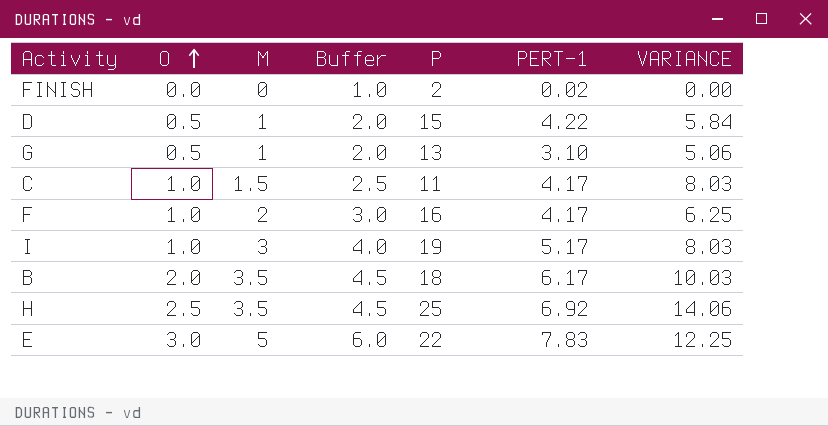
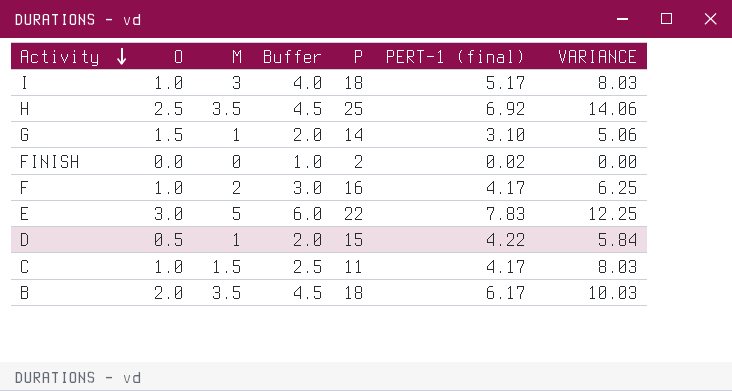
row order: O ascending -> Activity descending
column name: PERT-1 -> PERT-1 (final)
I | P: 19 -> 18
G | O: 0.5 -> 1.5
G | P: 13 -> 14

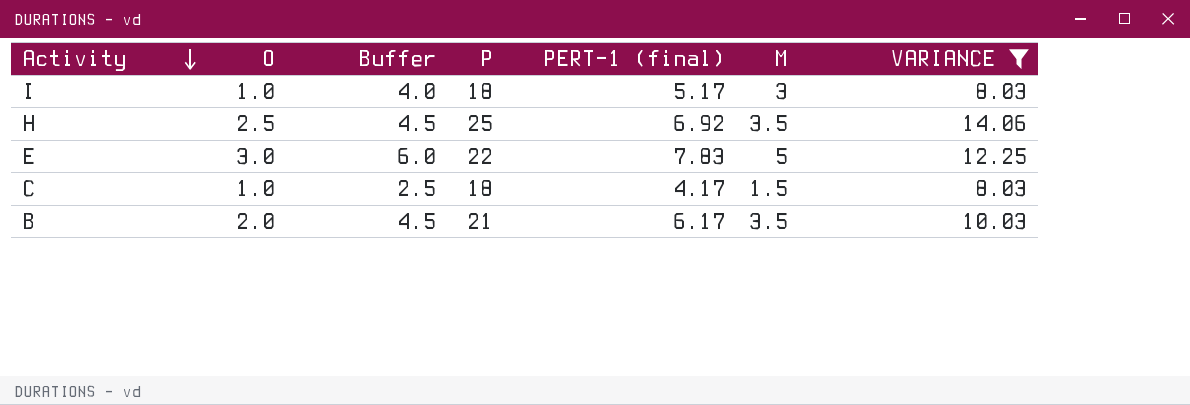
filter: none -> VARIANCE >= 8.03
column M | position: 3 -> 6
C | P: 11 -> 18
B | P: 18 -> 21

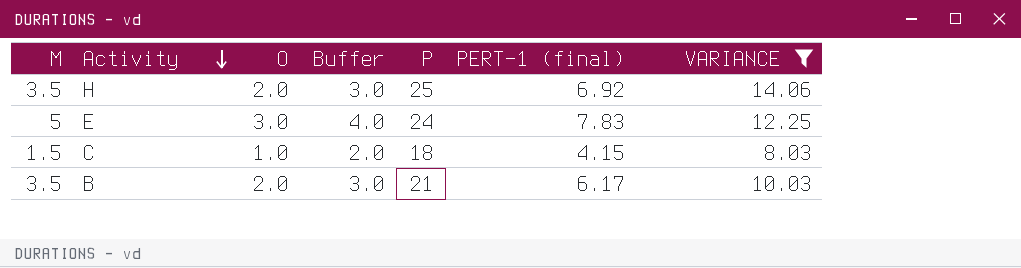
column M | position: 6 -> 1
column Buffer | formula: [M] + 1 -> [O] + 1
row I: 1.0 | 4.0 | 18 | 5.17 | 3 | 8.03 -> none
H | O: 2.5 -> 2.0
E | P: 22 -> 24
C | PERT-1 (final): 4.17 -> 4.15

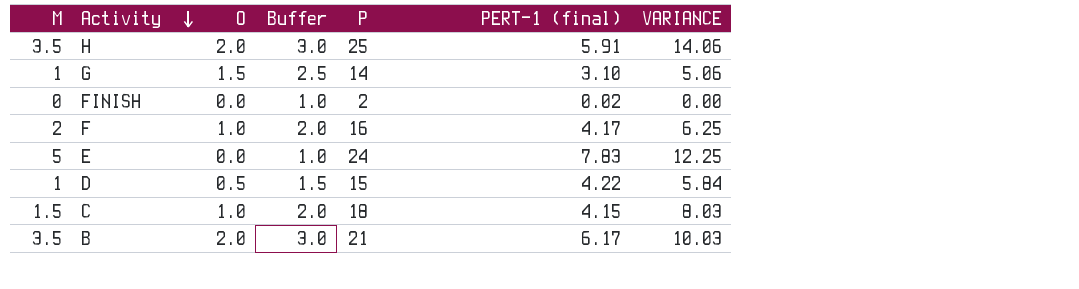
filter: VARIANCE >= 8.03 -> none
H | PERT-1 (final): 6.92 -> 5.91
E | O: 3.0 -> 0.0
E | Buffer: 4.0 -> 1.0

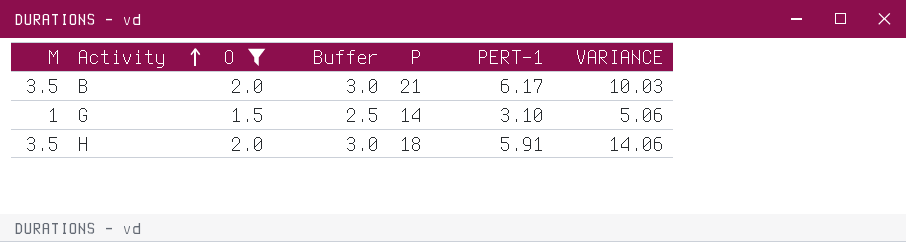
filter: none -> O >= 1.5
row order: Activity descending -> Activity ascending
column name: PERT-1 (final) -> PERT-1
H | P: 25 -> 18

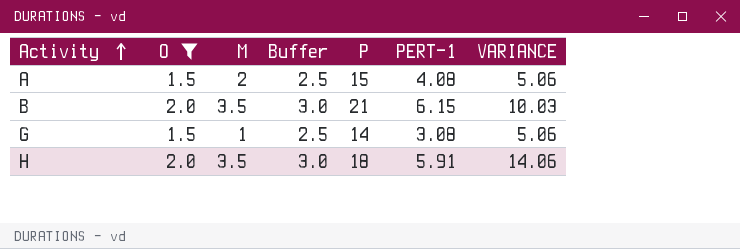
column M | position: 1 -> 3
row A: none -> 1.5 | 2 | 2.5 | 15 | 4.08 | 5.06
B | PERT-1: 6.17 -> 6.15
G | PERT-1: 3.10 -> 3.08

